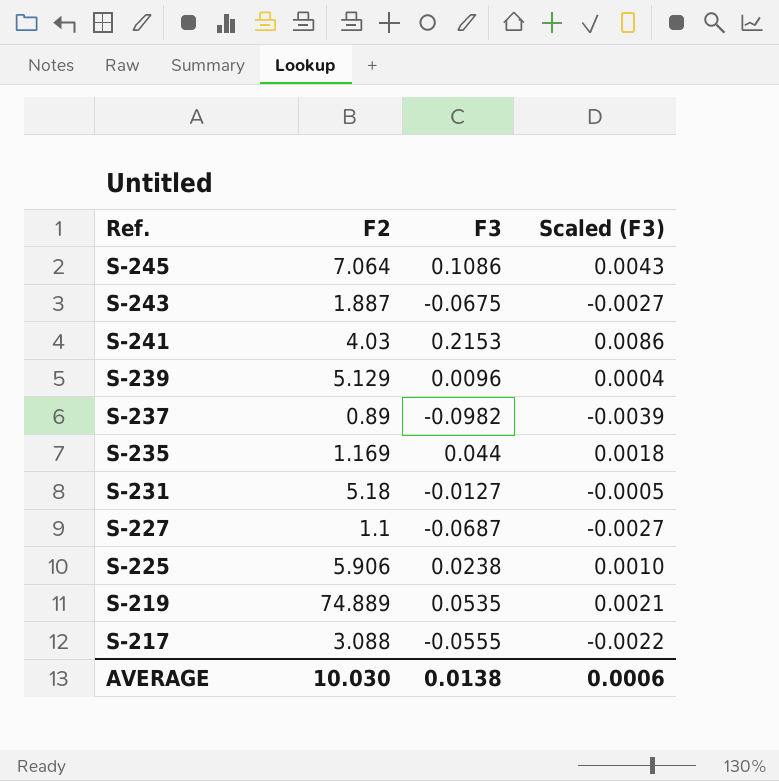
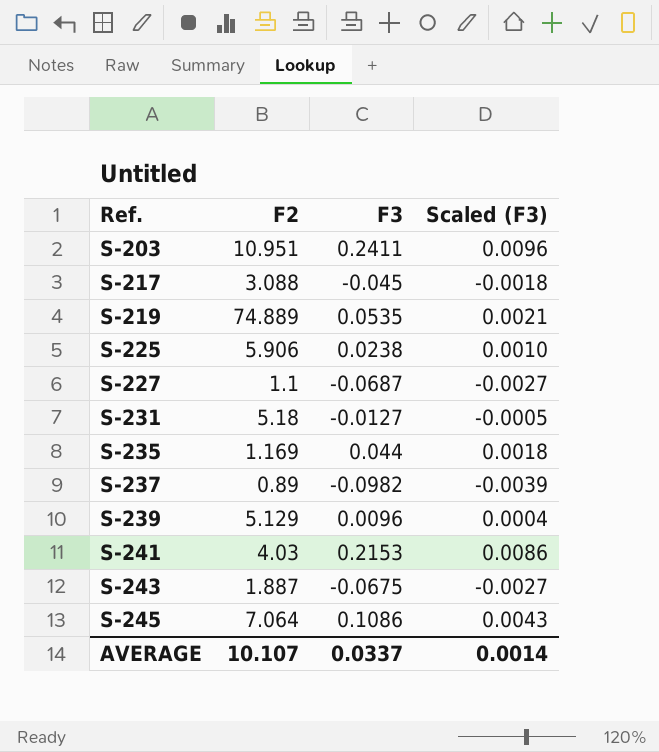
row order: Ref. descending -> Ref. ascending
row S-203: none -> 10.951 | 0.2411 | 0.0096
S-217 | F3: -0.0555 -> -0.045
S-217 | Scaled (F3): -0.0022 -> -0.0018
AVERAGE | F2: 10.030 -> 10.107
AVERAGE | F3: 0.0138 -> 0.0337
AVERAGE | Scaled (F3): 0.0006 -> 0.0014

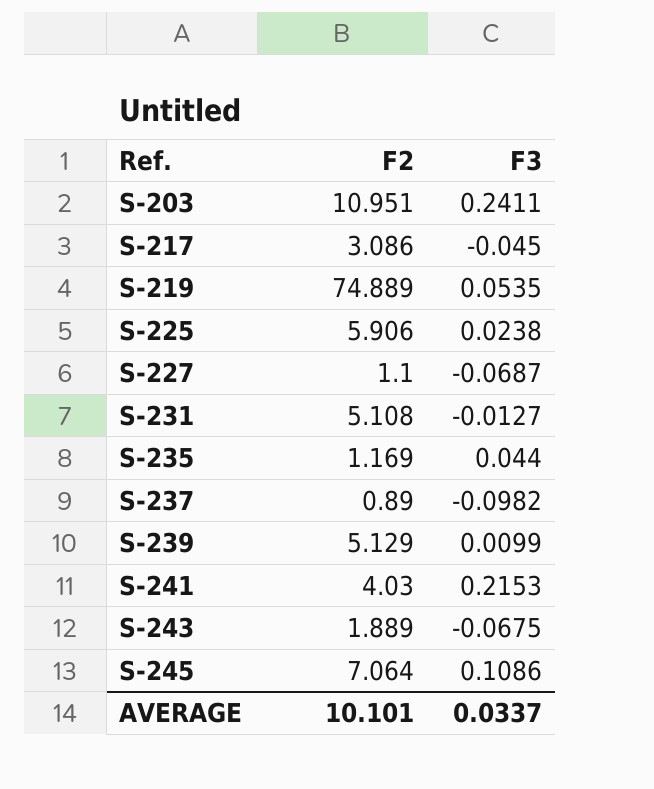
column Scaled (F3) | formula: [F3] * 0.04 -> none
S-217 | F2: 3.088 -> 3.086
S-231 | F2: 5.18 -> 5.108
S-239 | F3: 0.0096 -> 0.0099
S-243 | F2: 1.887 -> 1.889
AVERAGE | F2: 10.107 -> 10.101

